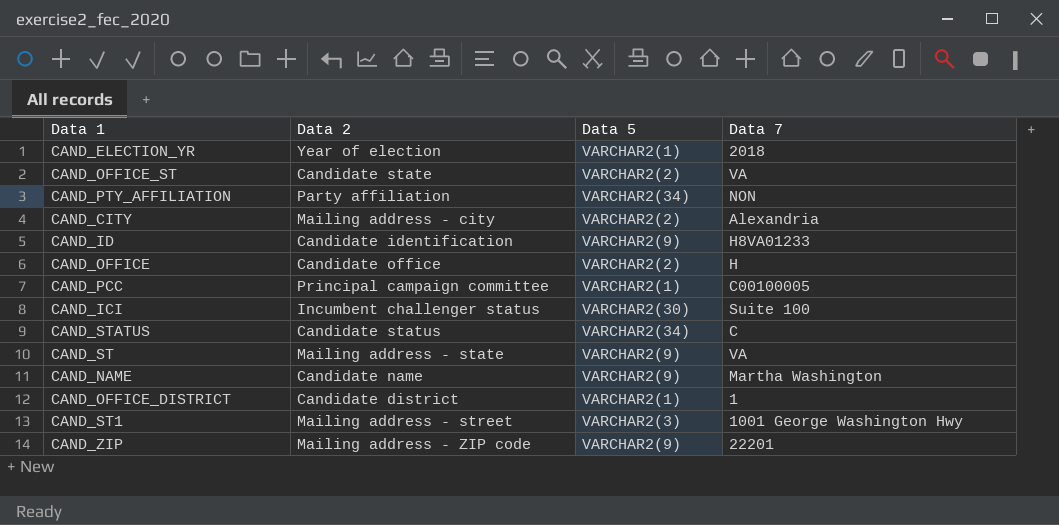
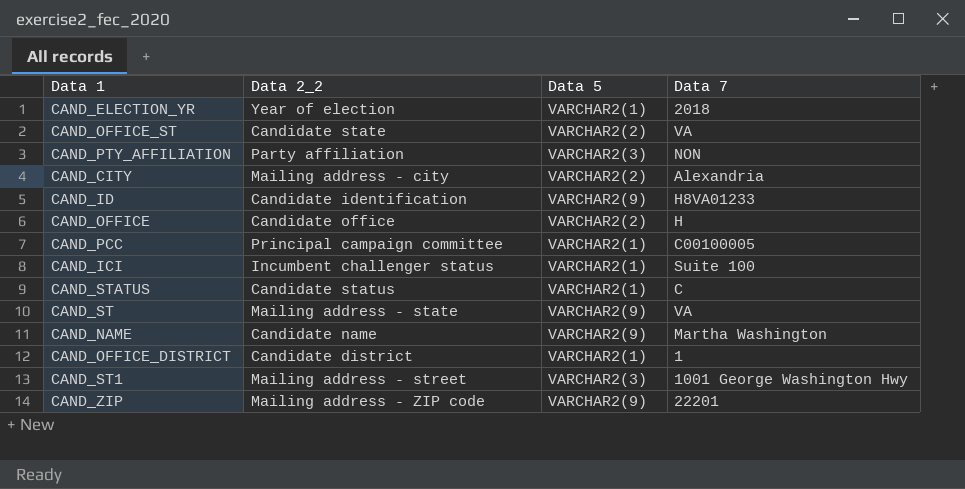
column name: Data 2 -> Data 2_2
CAND_PTY_AFFILIATION | Data 5: VARCHAR2(34) -> VARCHAR2(3)
CAND_ICI | Data 5: VARCHAR2(30) -> VARCHAR2(1)
CAND_STATUS | Data 5: VARCHAR2(34) -> VARCHAR2(1)

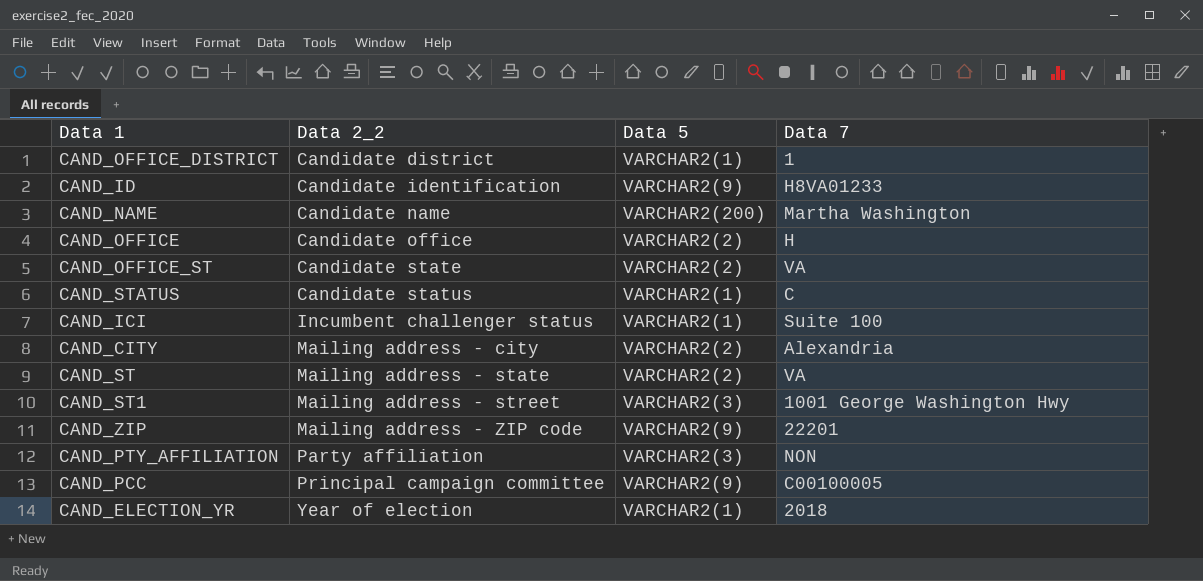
row order: none -> Data 2_2 ascending
CAND_NAME | Data 5: VARCHAR2(9) -> VARCHAR2(200)
CAND_ST | Data 5: VARCHAR2(9) -> VARCHAR2(2)
CAND_PCC | Data 5: VARCHAR2(1) -> VARCHAR2(9)

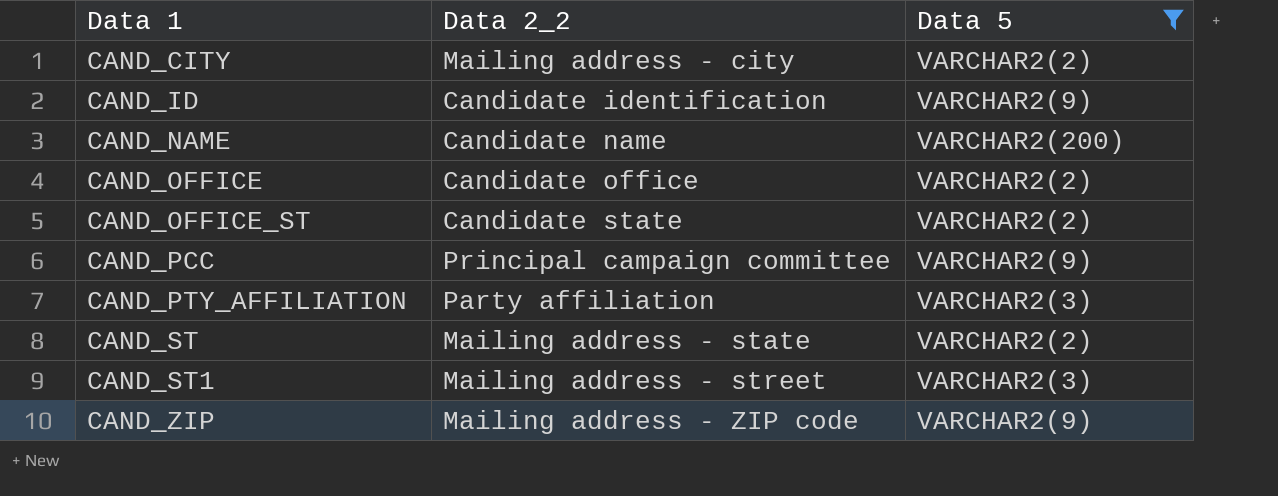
filter: none -> Data 5 != VARCHAR2(1)
row order: Data 2_2 ascending -> Data 1 ascending
column Data 7 | position: 4 -> none

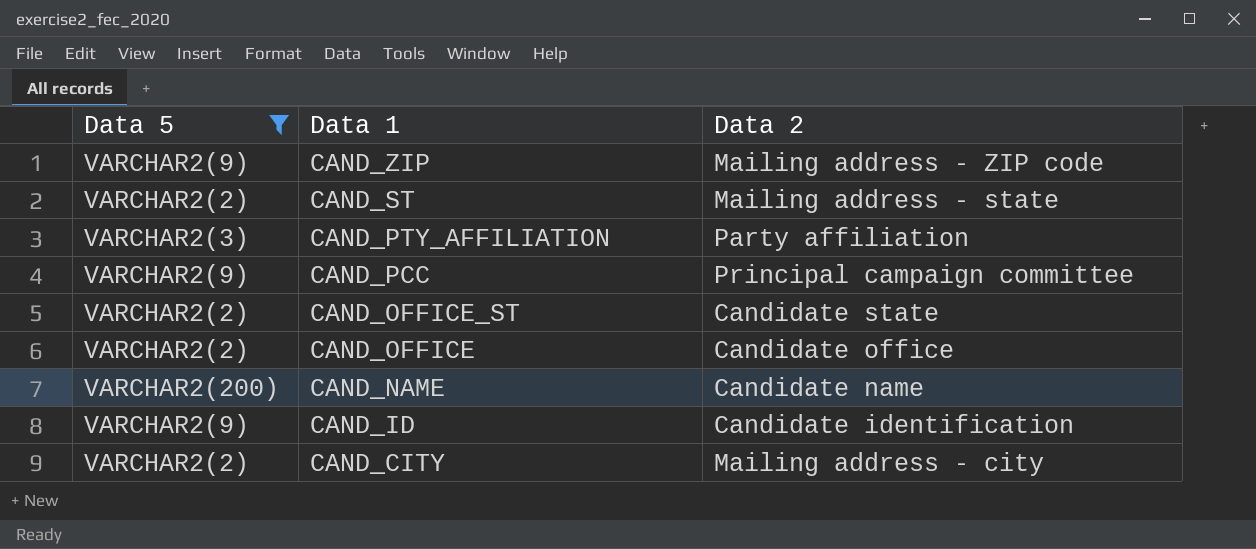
row order: Data 1 ascending -> Data 1 descending
column Data 5 | position: 3 -> 1
column name: Data 2_2 -> Data 2
row CAND_ST1: Mailing address - street | VARCHAR2(3) -> none

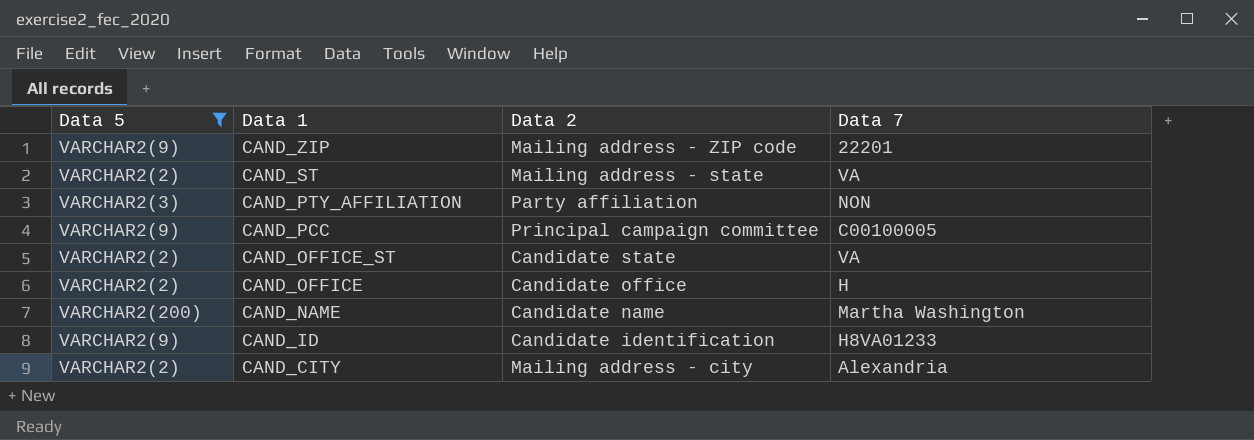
column Data 7 | position: none -> 4

